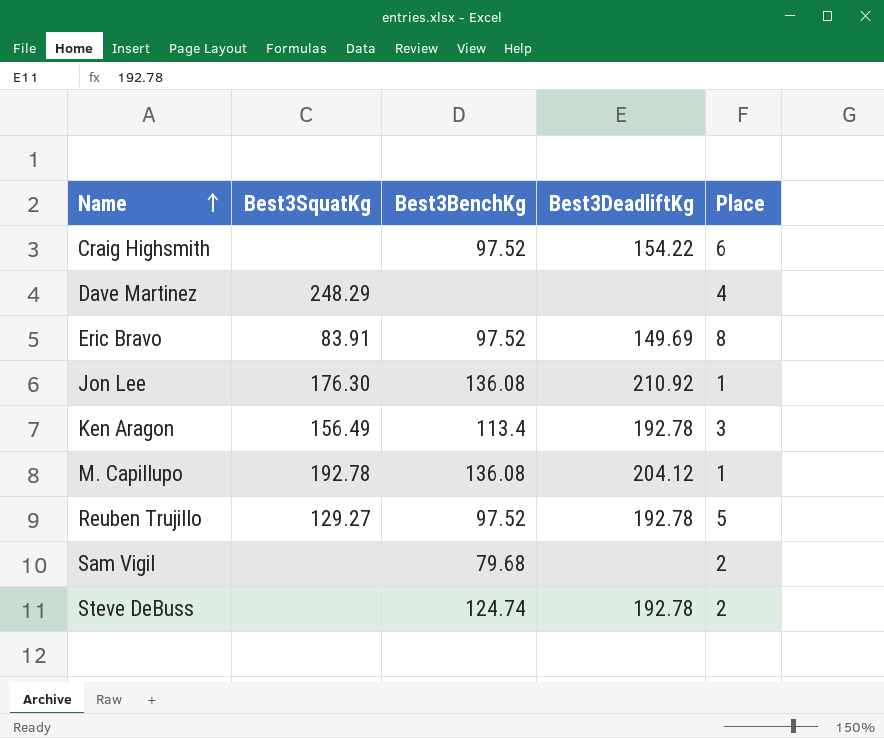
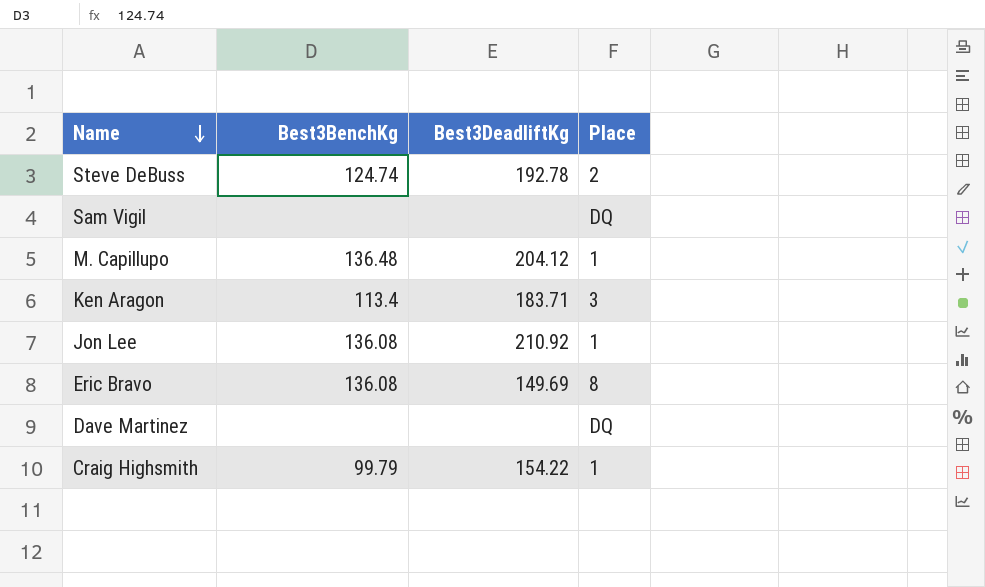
row order: Name ascending -> Name descending
column Best3SquatKg | position: 2 -> none
row Reuben Trujillo: 129.27 | 97.52 | 192.78 | 5 -> none
Sam Vigil | Best3BenchKg: 79.68 -> none
Sam Vigil | Place: 2 -> DQ
M. Capillupo | Best3BenchKg: 136.08 -> 136.48
Ken Aragon | Best3DeadliftKg: 192.78 -> 183.71
Eric Bravo | Best3BenchKg: 97.52 -> 136.08
Dave Martinez | Place: 4 -> DQ
Craig Highsmith | Best3BenchKg: 97.52 -> 99.79
Craig Highsmith | Place: 6 -> 1

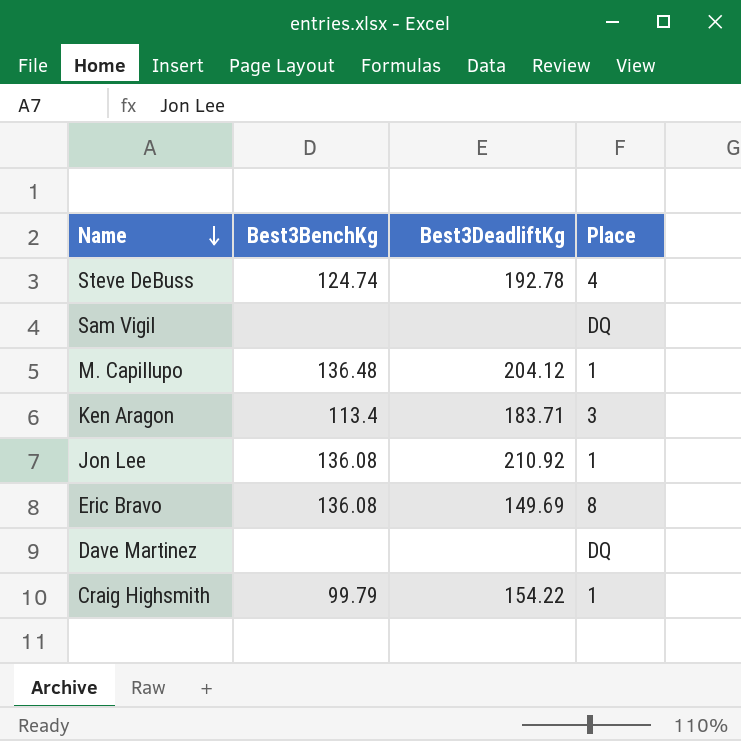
Steve DeBuss | Place: 2 -> 4

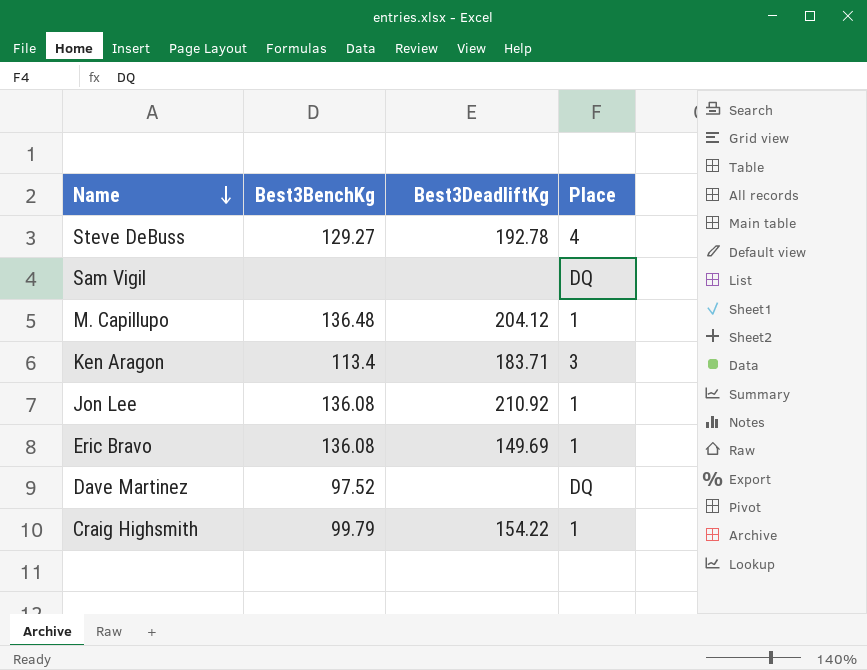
Steve DeBuss | Best3BenchKg: 124.74 -> 129.27
Eric Bravo | Place: 8 -> 1
Dave Martinez | Best3BenchKg: none -> 97.52

